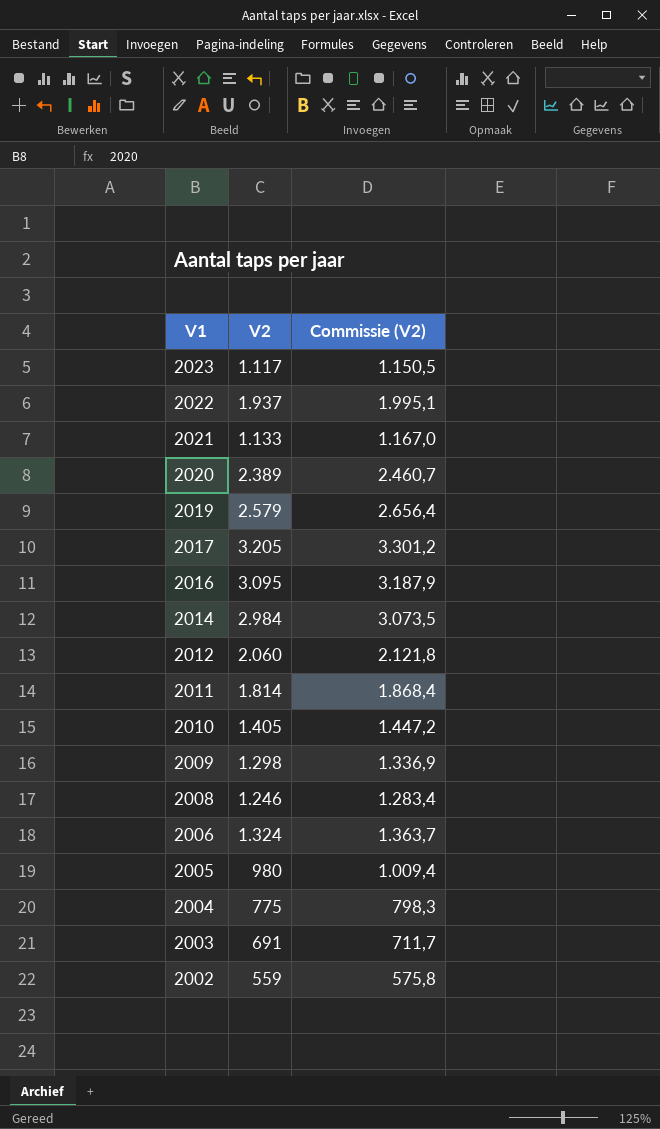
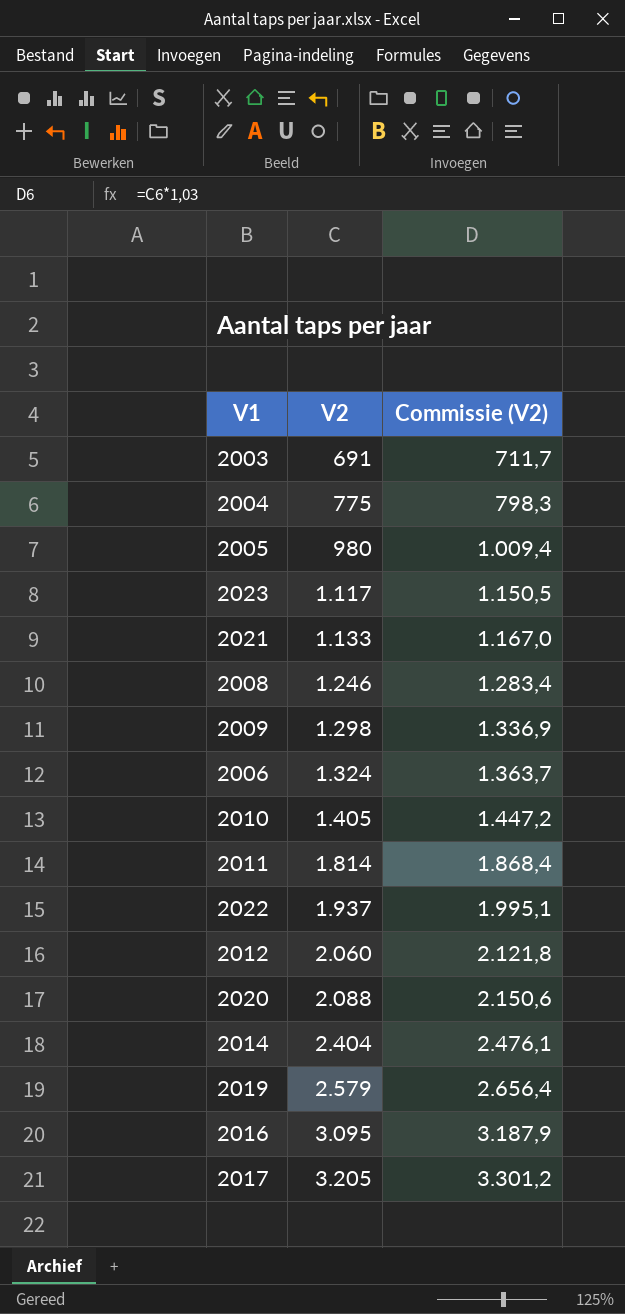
row order: V1 descending -> V2 ascending
row 2002: 559 | 575,8 -> none
2020 | V2: 2.389 -> 2.088
2020 | Commissie (V2): 2.460,7 -> 2.150,6
2014 | V2: 2.984 -> 2.404
2014 | Commissie (V2): 3.073,5 -> 2.476,1

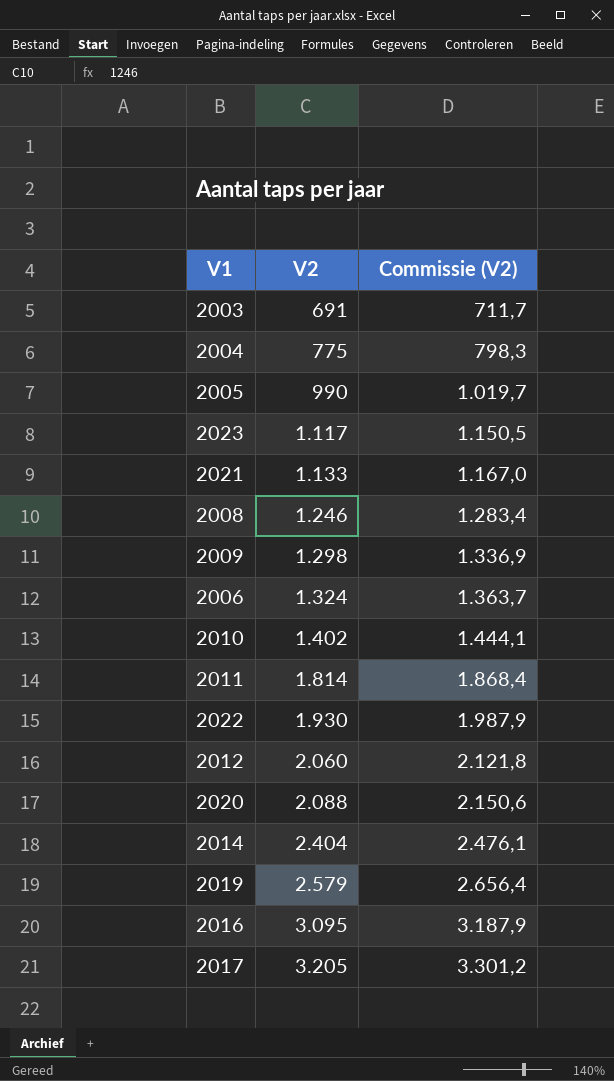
2005 | V2: 980 -> 990
2005 | Commissie (V2): 1.009,4 -> 1.019,7
2010 | V2: 1.405 -> 1.402
2010 | Commissie (V2): 1.447,2 -> 1.444,1
2022 | V2: 1.937 -> 1.930
2022 | Commissie (V2): 1.995,1 -> 1.987,9

